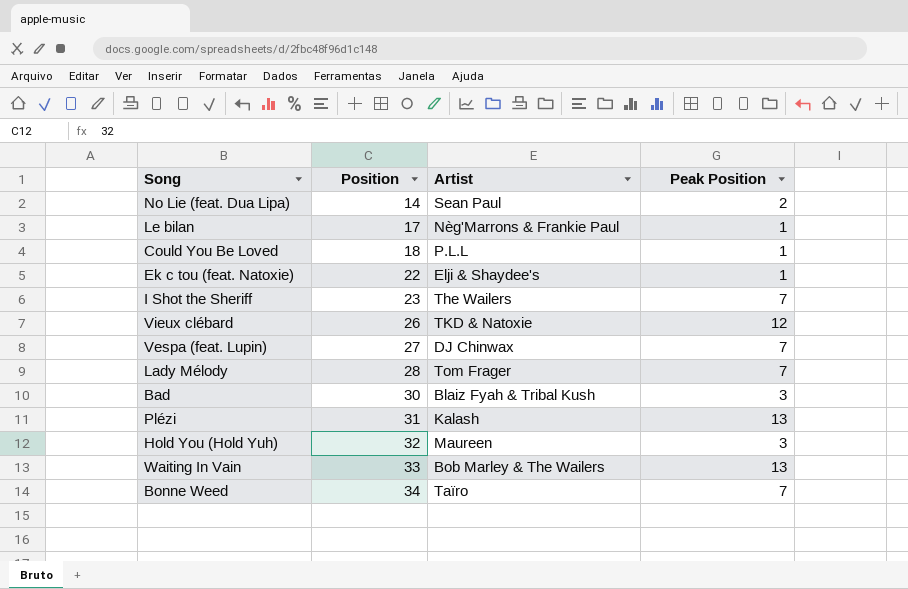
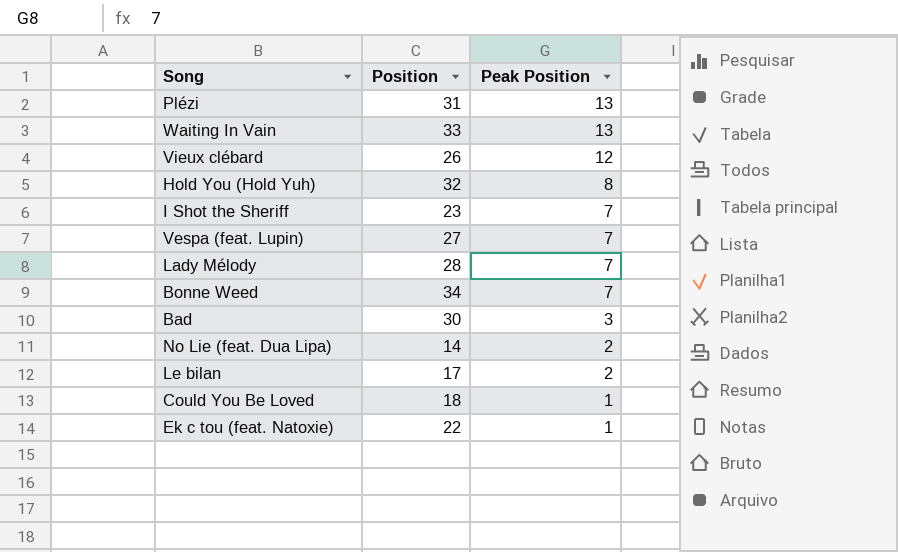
row order: Position ascending -> Peak Position descending
column Artist | position: 3 -> none
Hold You (Hold Yuh) | Peak Position: 3 -> 8
Le bilan | Peak Position: 1 -> 2

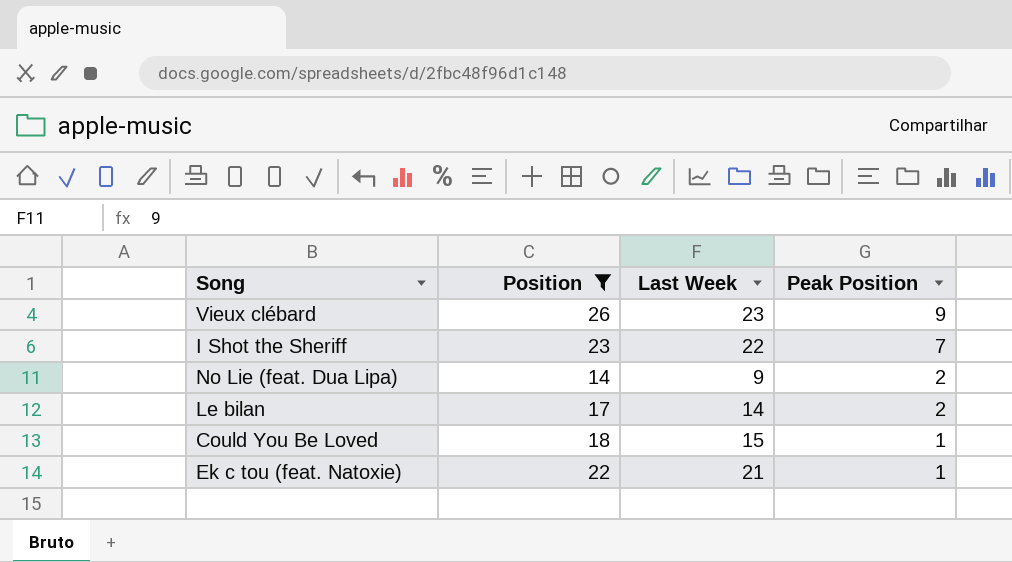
filter: none -> Position <= 26
column Last Week | position: none -> 3
Vieux clébard | Peak Position: 12 -> 9

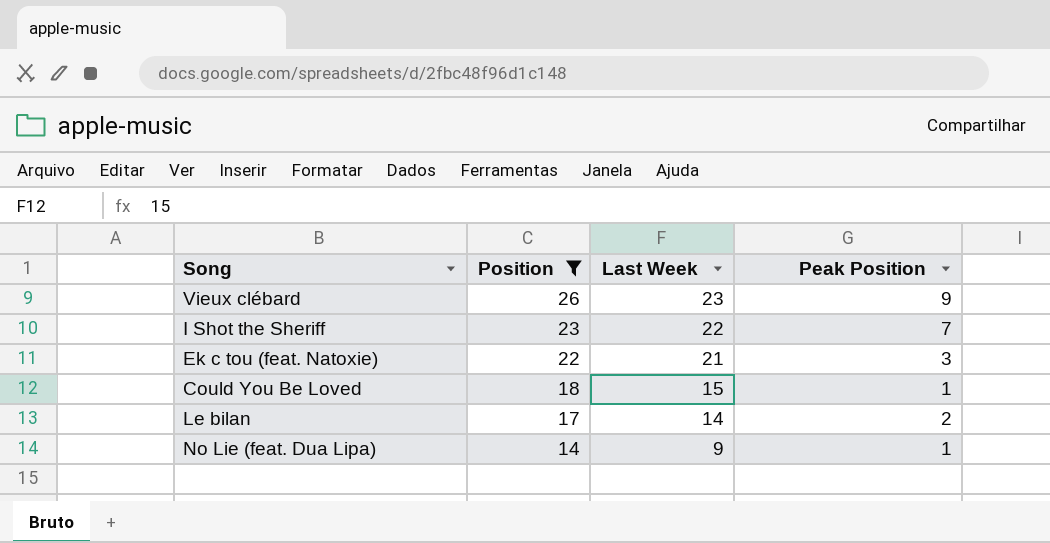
row order: Peak Position descending -> Position descending
Ek c tou (feat. Natoxie) | Peak Position: 1 -> 3
No Lie (feat. Dua Lipa) | Peak Position: 2 -> 1

